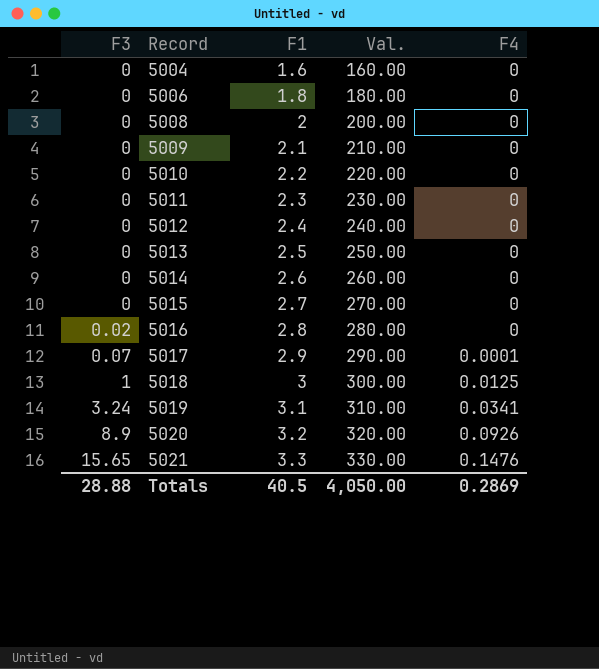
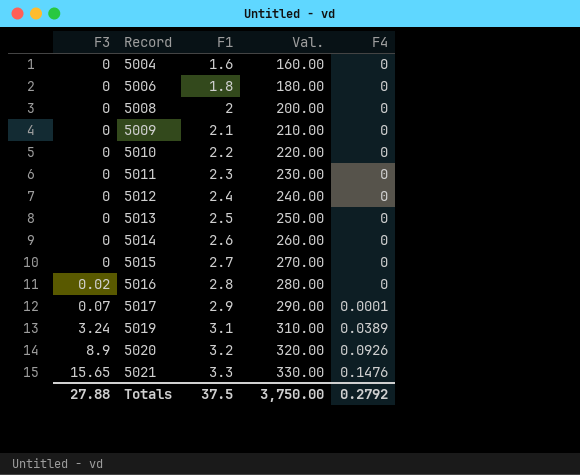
row 5018: 1 | 3 | 300.00 | 0.0125 -> none
5019 | F4: 0.0341 -> 0.0389
Totals | F3: 28.88 -> 27.88
Totals | F1: 40.5 -> 37.5
Totals | Val.: 4,050.00 -> 3,750.00
Totals | F4: 0.2869 -> 0.2792

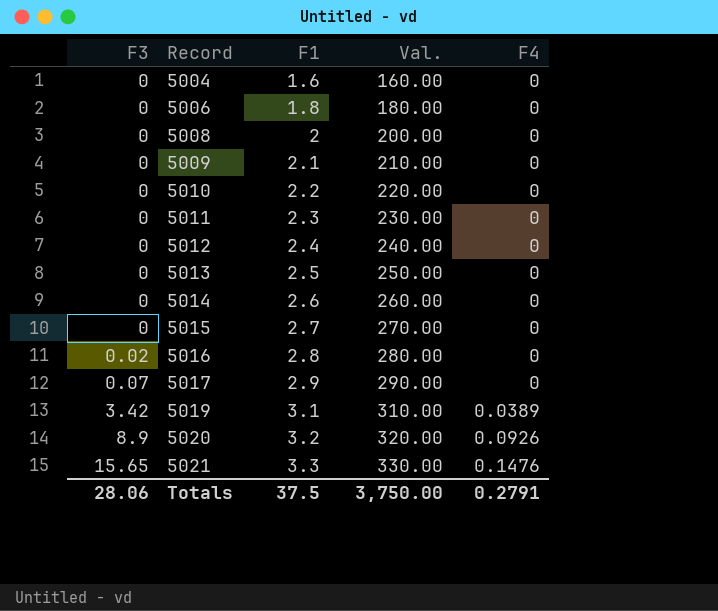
5017 | F4: 0.0001 -> 0
5019 | F3: 3.24 -> 3.42
Totals | F3: 27.88 -> 28.06
Totals | F4: 0.2792 -> 0.2791

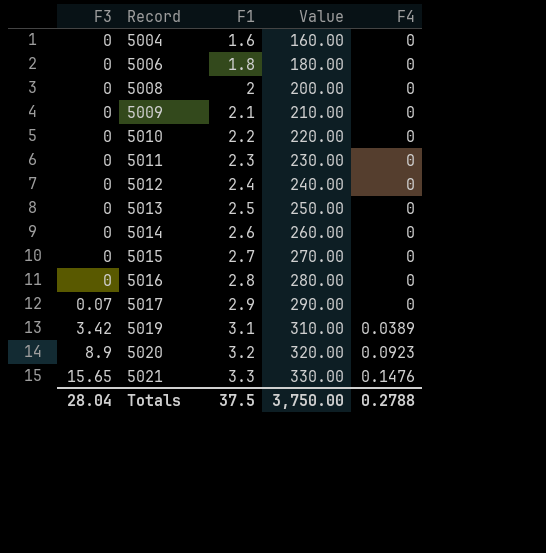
column name: Val. -> Value
5016 | F3: 0.02 -> 0
5020 | F4: 0.0926 -> 0.0923
Totals | F3: 28.06 -> 28.04
Totals | F4: 0.2791 -> 0.2788

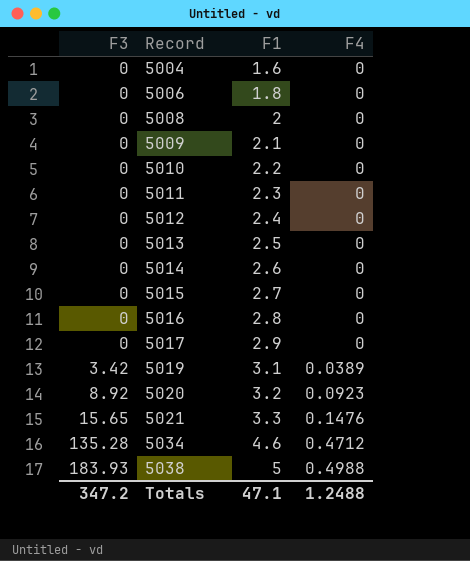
column Value | formula: [F1] * 100 -> none
5017 | F3: 0.07 -> 0
5020 | F3: 8.9 -> 8.92
row 5034: none -> 135.28 | 4.6 | 0.4712
row 5038: none -> 183.93 | 5 | 0.4988
Totals | F3: 28.04 -> 347.2
Totals | F1: 37.5 -> 47.1
Totals | F4: 0.2788 -> 1.2488

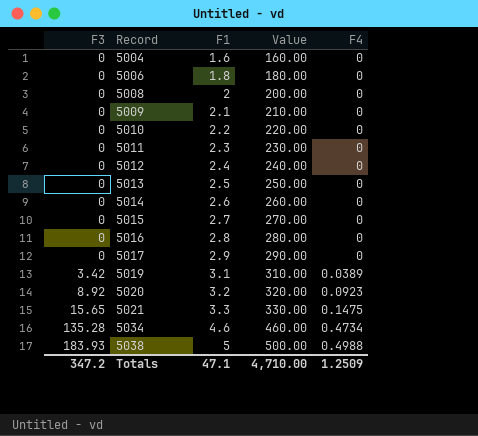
column Value | formula: none -> [F1] * 100
5021 | F4: 0.1476 -> 0.1475
5034 | F4: 0.4712 -> 0.4734
Totals | F4: 1.2488 -> 1.2509

